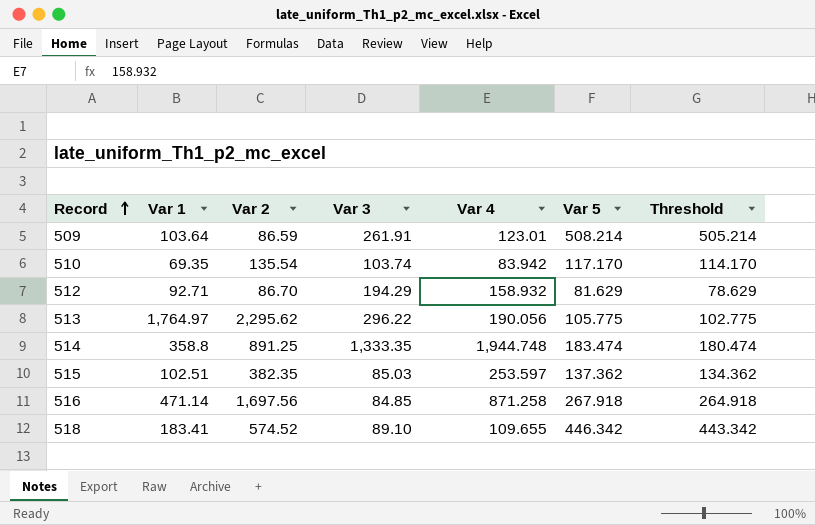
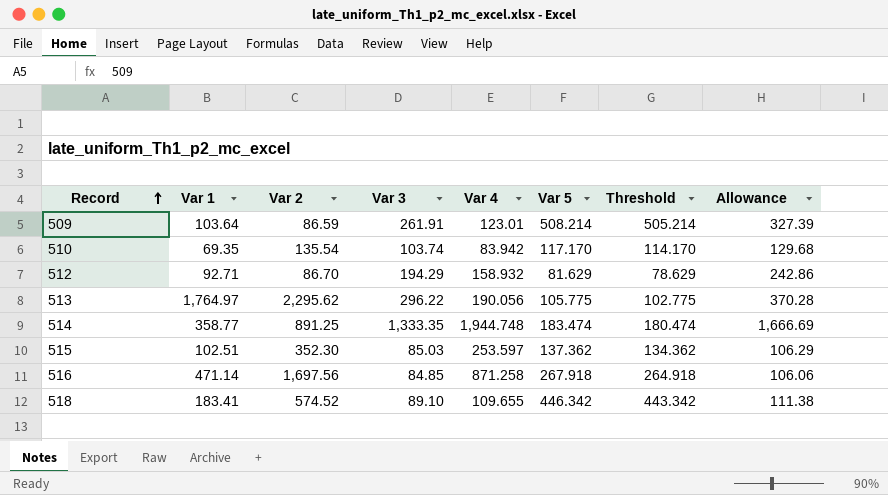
column Allowance | formula: none -> [Var 3] * 1.25
514 | Var 1: 358.8 -> 358.77
515 | Var 2: 382.35 -> 352.30

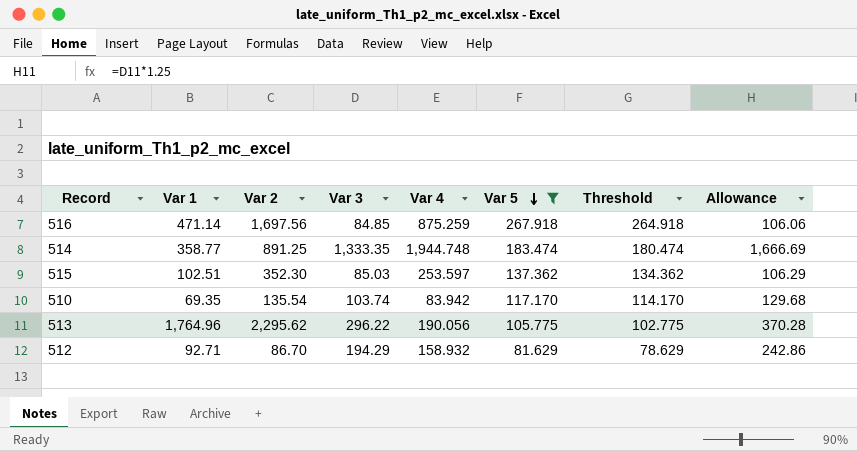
filter: none -> Var 5 <= 267.918
row order: Record ascending -> Var 5 descending
516 | Var 4: 871.258 -> 875.259
513 | Var 1: 1,764.97 -> 1,764.96

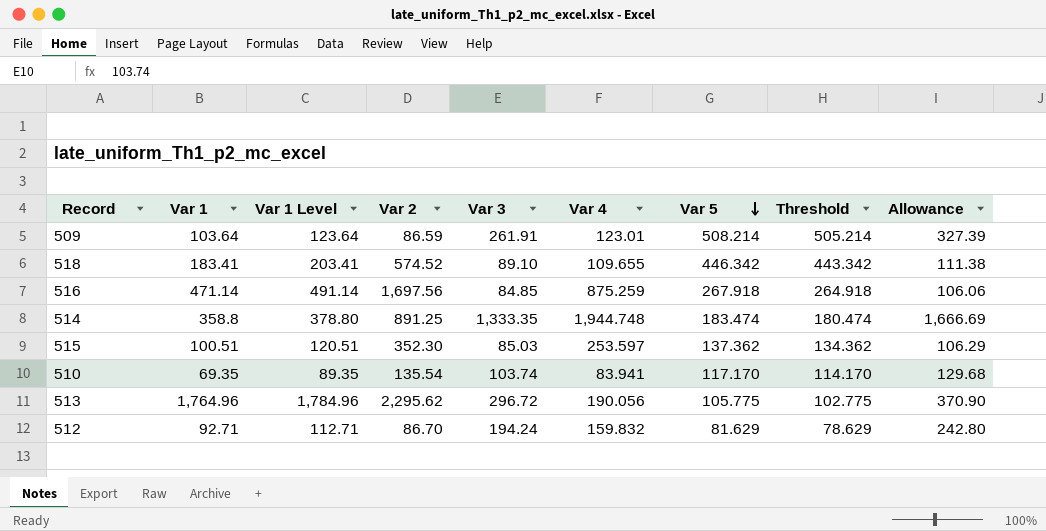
filter: Var 5 <= 267.918 -> none
column Var 1 Level | formula: none -> [Var 1] + 20
514 | Var 1: 358.77 -> 358.8
515 | Var 1: 102.51 -> 100.51
510 | Var 4: 83.942 -> 83.941
513 | Var 3: 296.22 -> 296.72
513 | Allowance: 370.28 -> 370.90
512 | Var 3: 194.29 -> 194.24
512 | Var 4: 158.932 -> 159.832
512 | Allowance: 242.86 -> 242.80

